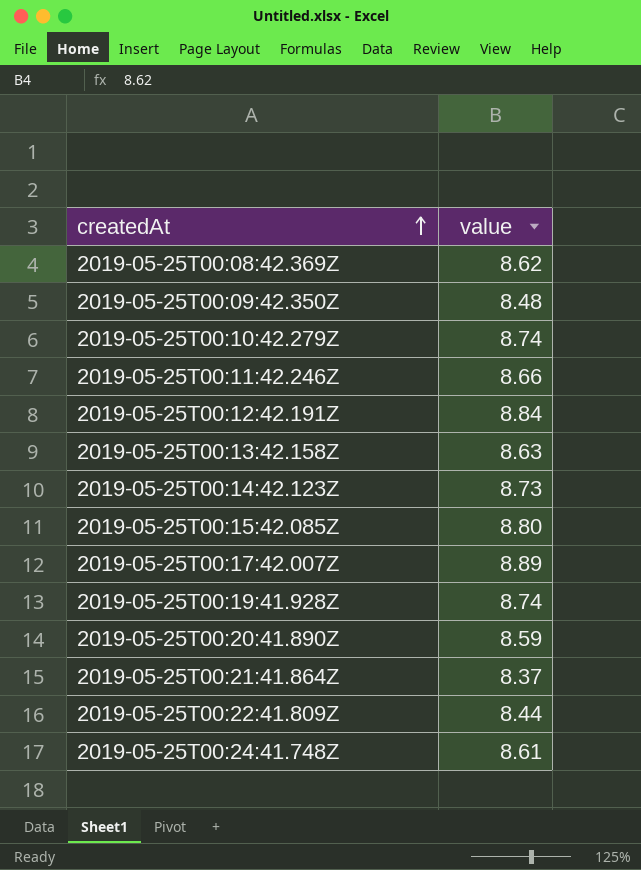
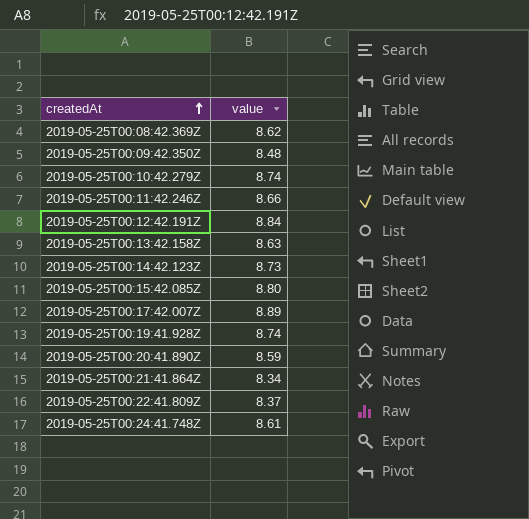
2019-05-25T00:21:41.864Z | value: 8.37 -> 8.34
2019-05-25T00:22:41.809Z | value: 8.44 -> 8.37

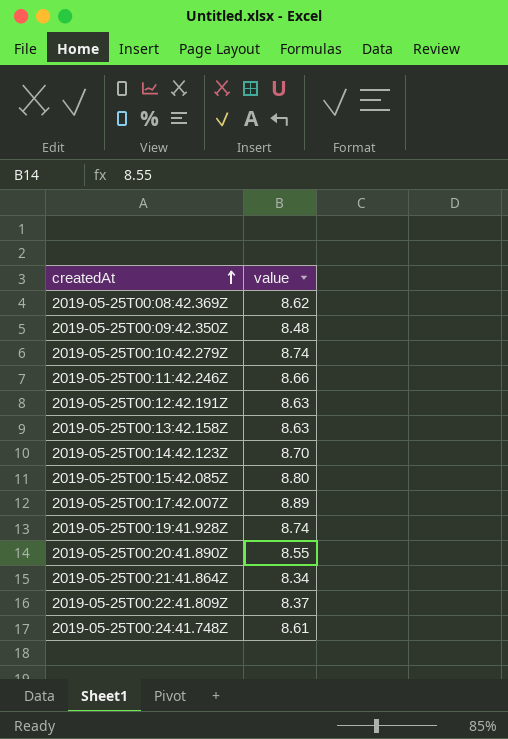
2019-05-25T00:12:42.191Z | value: 8.84 -> 8.63
2019-05-25T00:14:42.123Z | value: 8.73 -> 8.70
2019-05-25T00:20:41.890Z | value: 8.59 -> 8.55

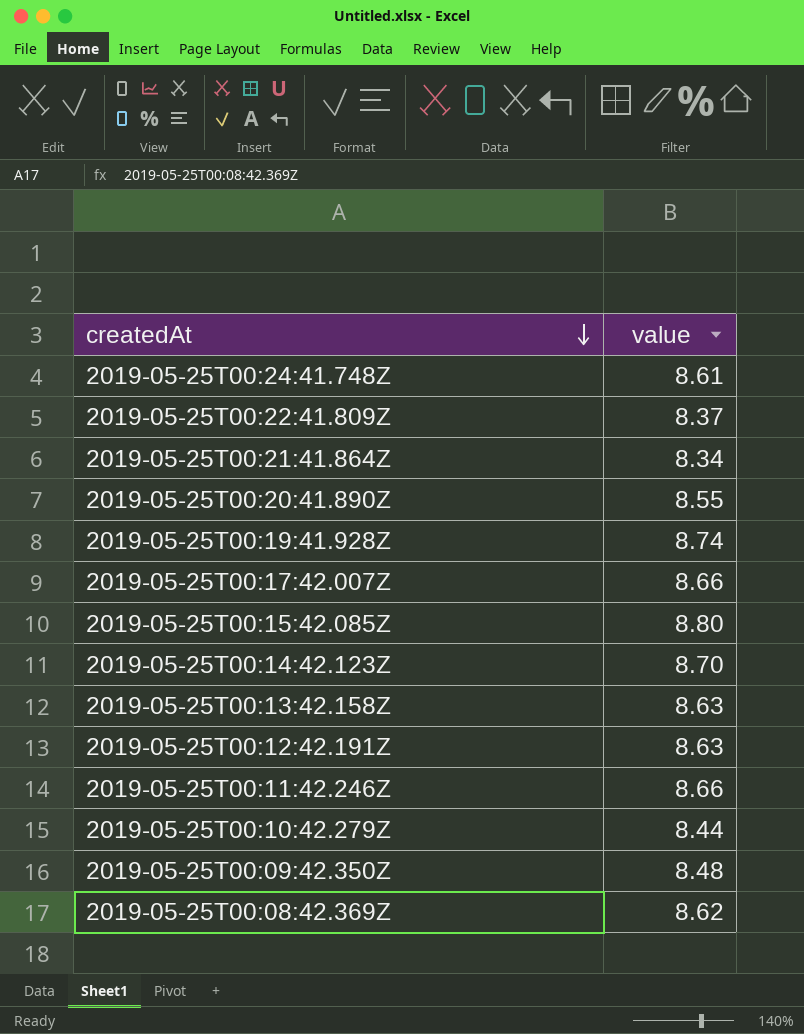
row order: createdAt ascending -> createdAt descending
2019-05-25T00:17:42.007Z | value: 8.89 -> 8.66
2019-05-25T00:10:42.279Z | value: 8.74 -> 8.44

